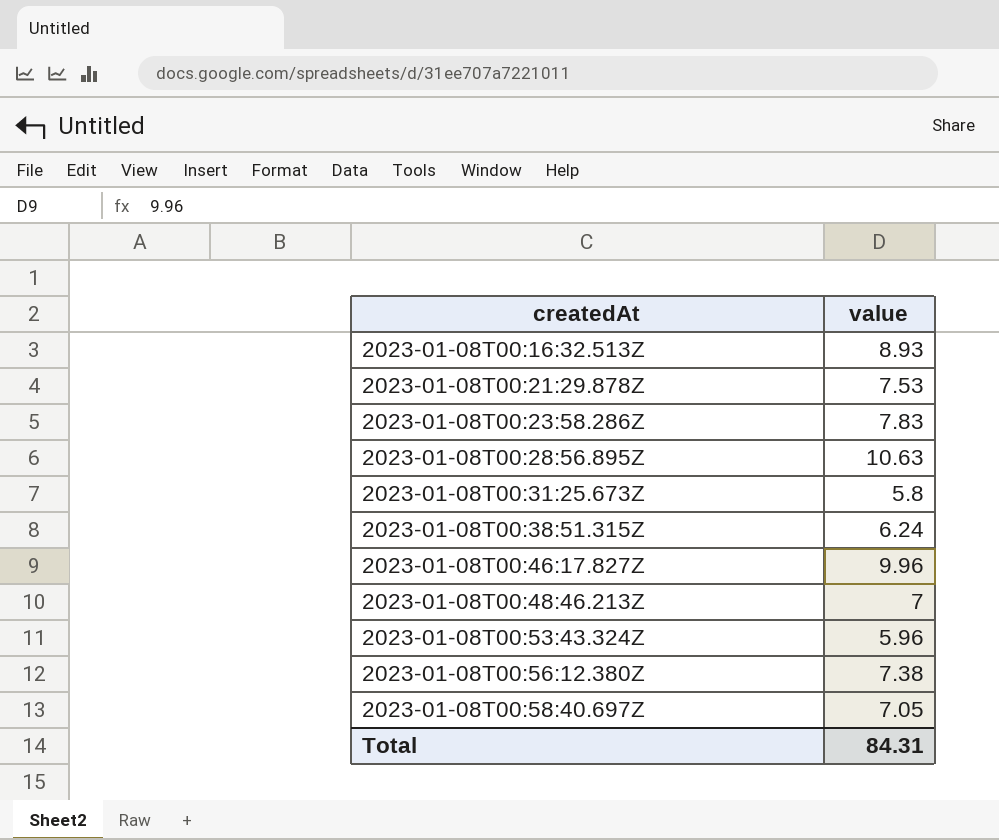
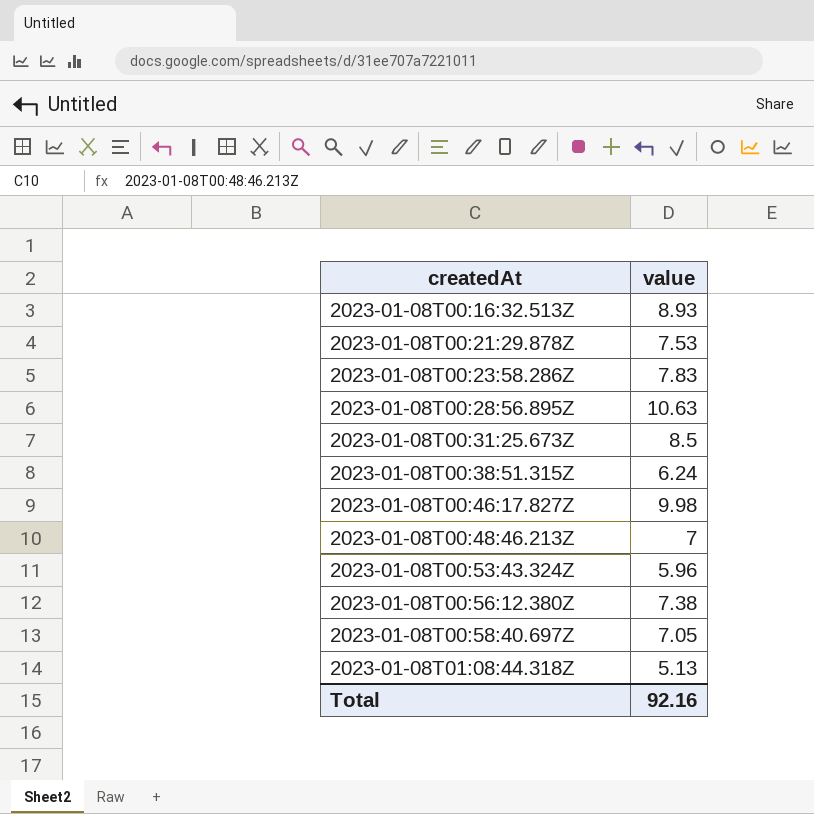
2023-01-08T00:31:25.673Z | value: 5.8 -> 8.5
2023-01-08T00:46:17.827Z | value: 9.96 -> 9.98
row 2023-01-08T01:08:44.318Z: none -> 5.13
Total | value: 84.31 -> 92.16

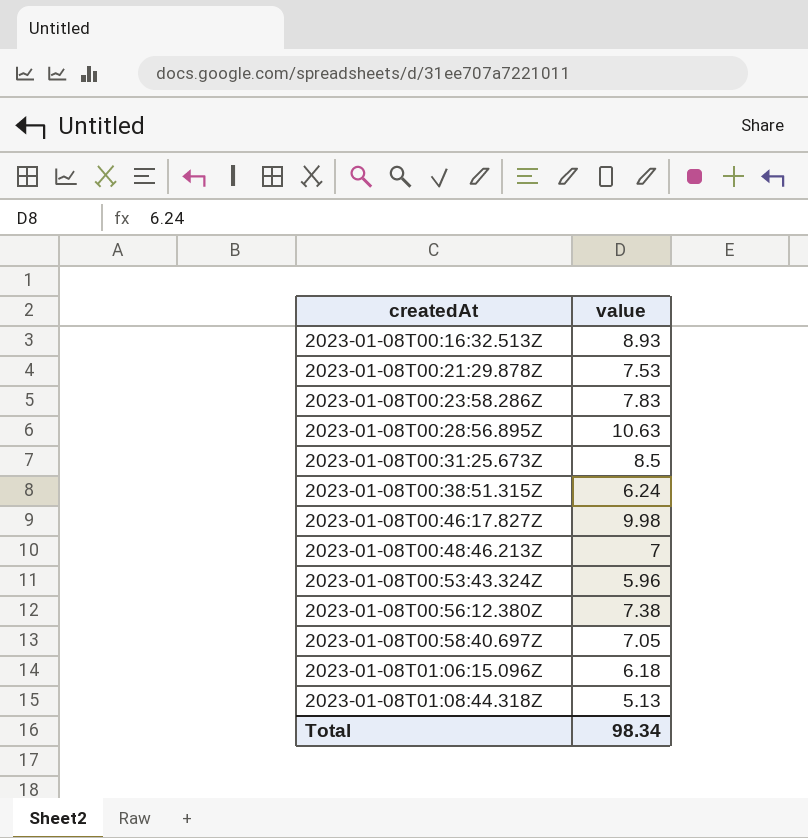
row 2023-01-08T01:06:15.096Z: none -> 6.18
Total | value: 92.16 -> 98.34

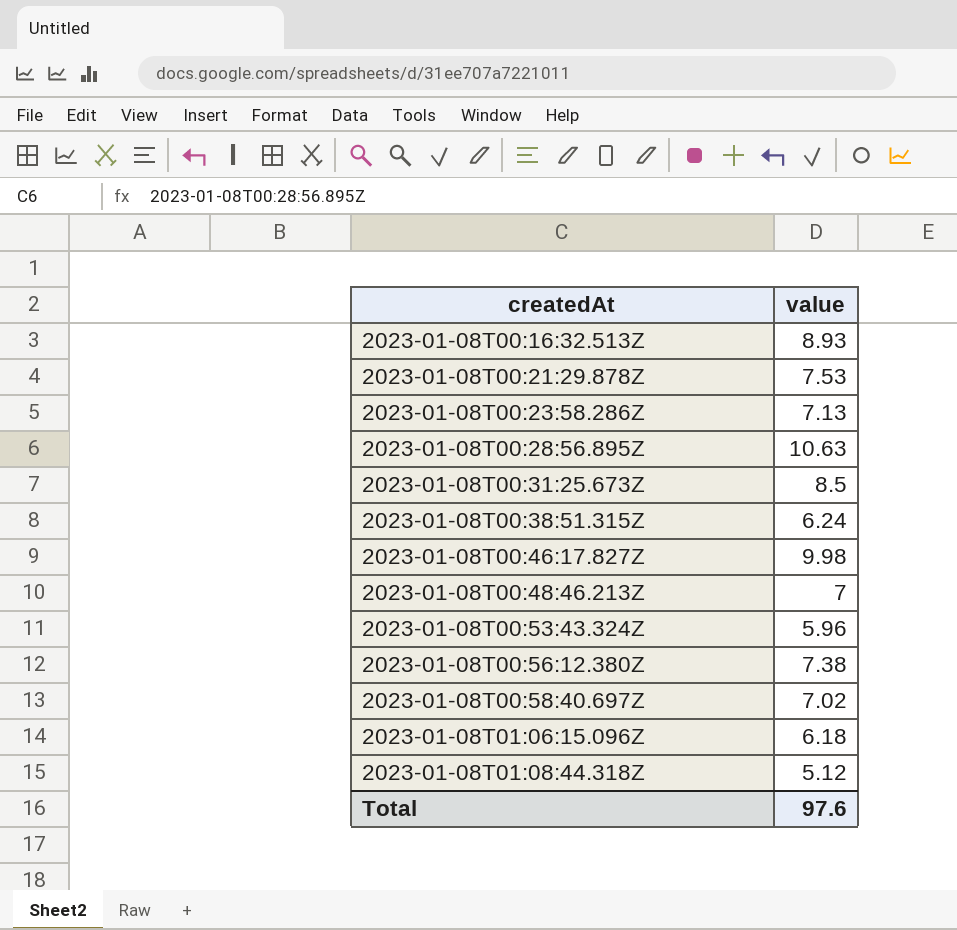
2023-01-08T00:23:58.286Z | value: 7.83 -> 7.13
2023-01-08T00:58:40.697Z | value: 7.05 -> 7.02
2023-01-08T01:08:44.318Z | value: 5.13 -> 5.12
Total | value: 98.34 -> 97.6

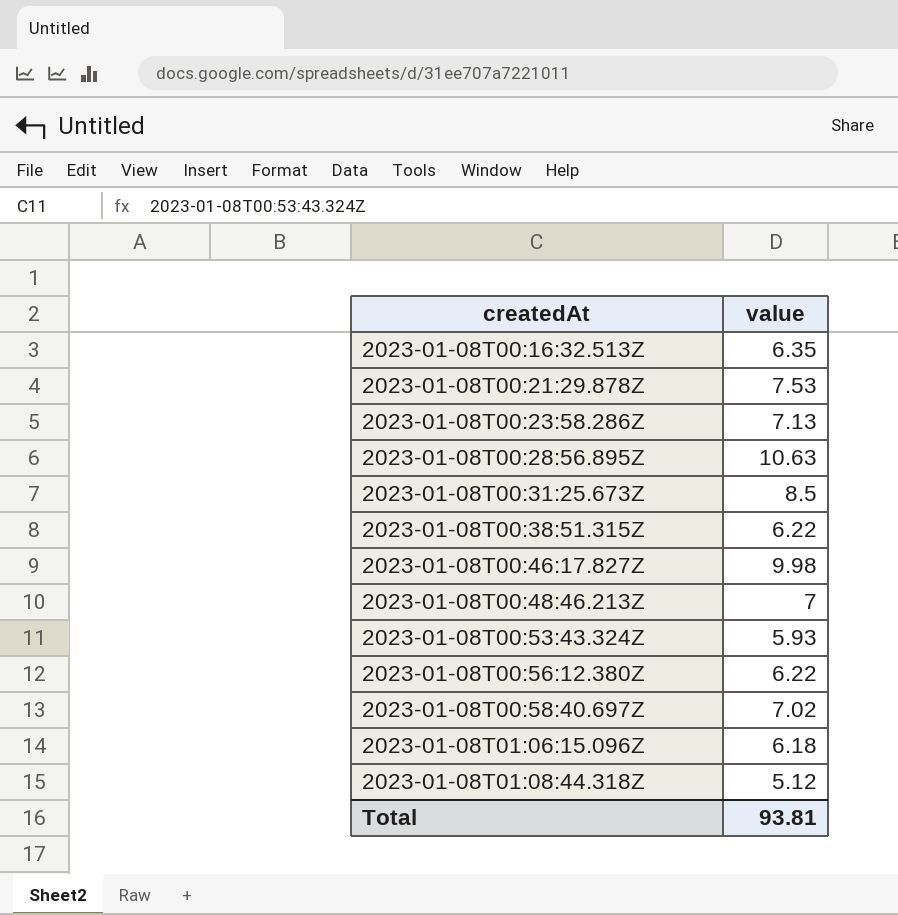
2023-01-08T00:16:32.513Z | value: 8.93 -> 6.35
2023-01-08T00:38:51.315Z | value: 6.24 -> 6.22
2023-01-08T00:53:43.324Z | value: 5.96 -> 5.93
2023-01-08T00:56:12.380Z | value: 7.38 -> 6.22
Total | value: 97.6 -> 93.81

